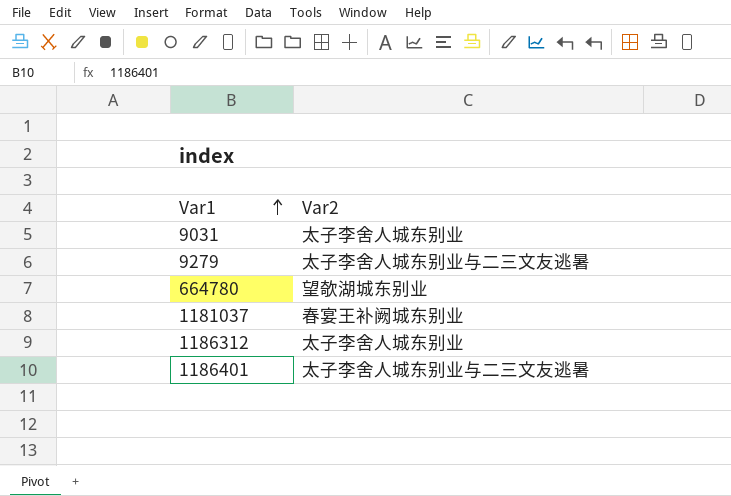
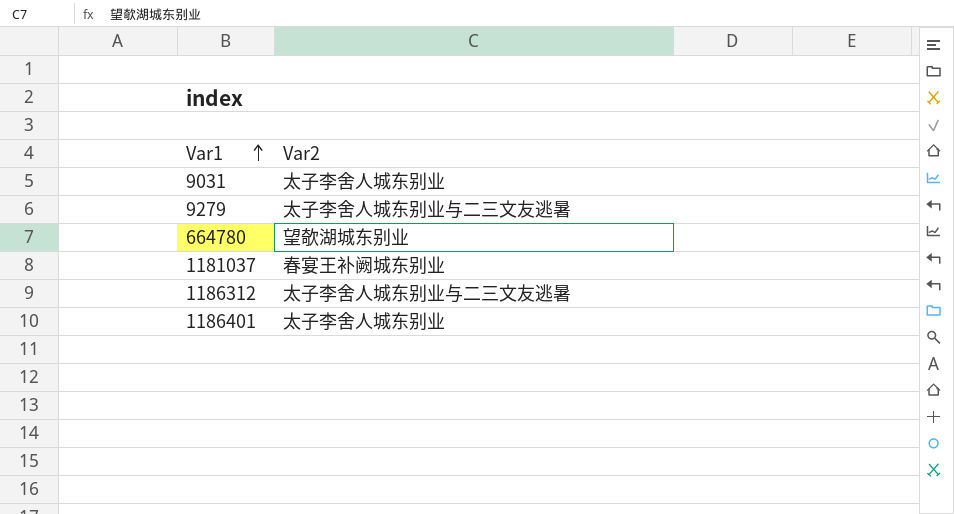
1186312 | Var2: 太子李舍人城东别业 -> 太子李舍人城东别业与二三文友逃暑
1186401 | Var2: 太子李舍人城东别业与二三文友逃暑 -> 太子李舍人城东别业

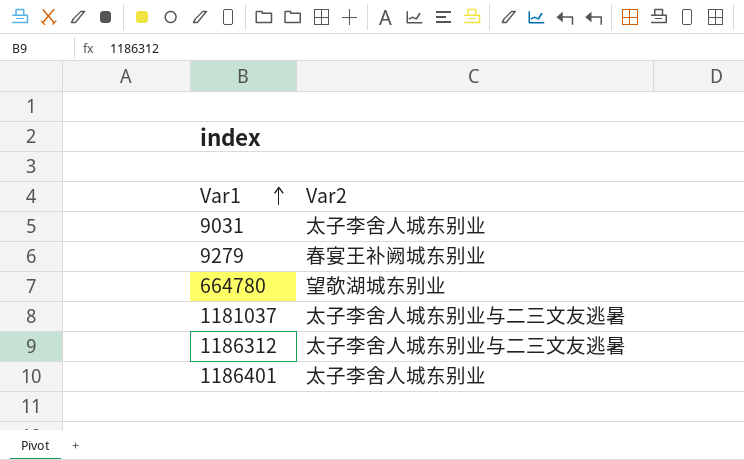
9279 | Var2: 太子李舍人城东别业与二三文友逃暑 -> 春宴王补阙城东别业
1181037 | Var2: 春宴王补阙城东别业 -> 太子李舍人城东别业与二三文友逃暑

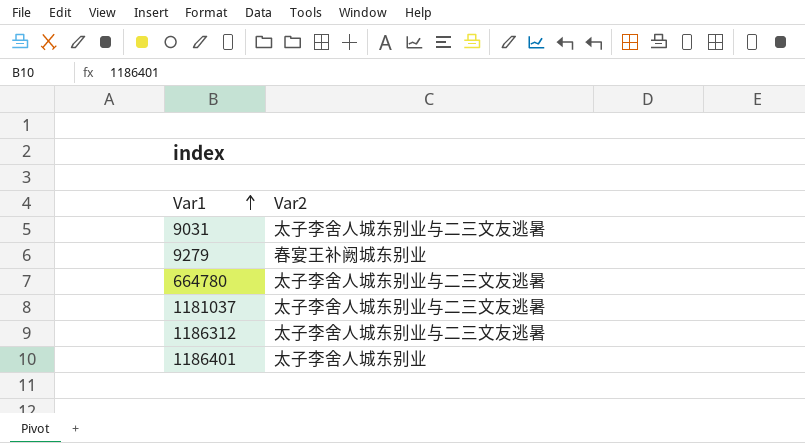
9031 | Var2: 太子李舍人城东别业 -> 太子李舍人城东别业与二三文友逃暑
664780 | Var2: 望欹湖城东别业 -> 太子李舍人城东别业与二三文友逃暑

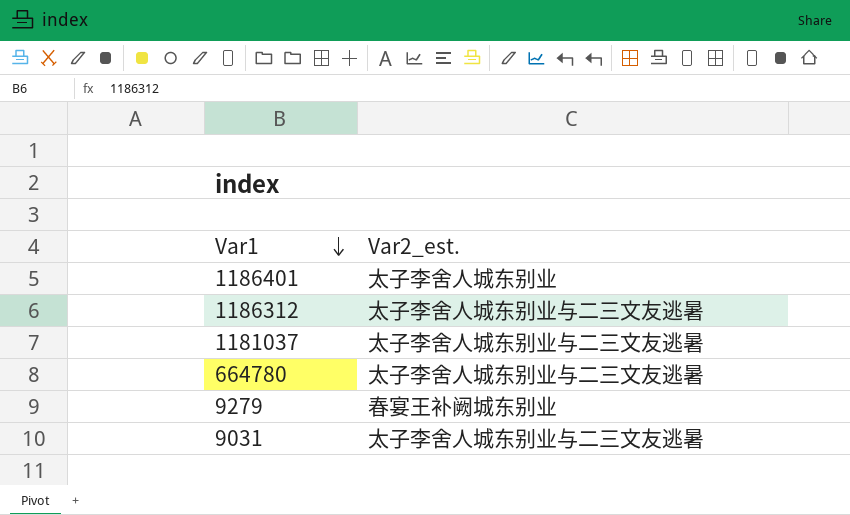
row order: Var1 ascending -> Var1 descending
column name: Var2 -> Var2_est.

